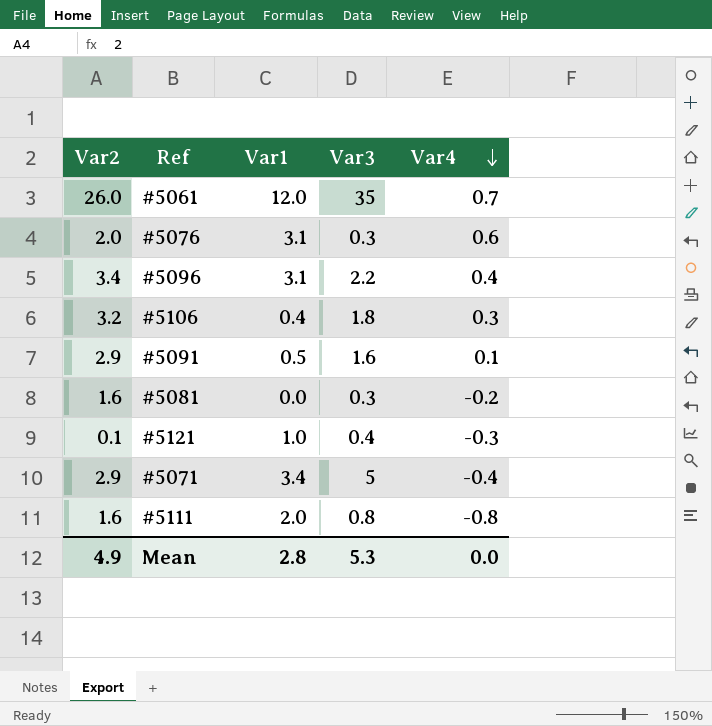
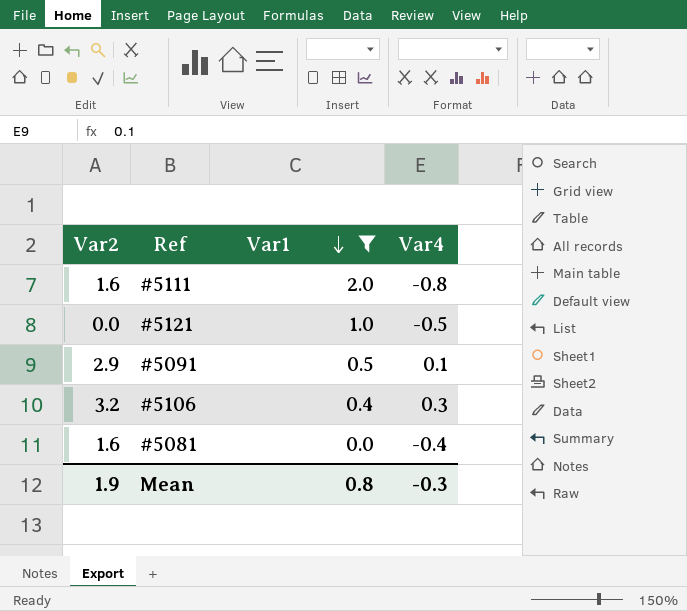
filter: none -> Var1 <= 2.0
row order: Var4 descending -> Var1 descending
column Var3 | position: 4 -> none
#5121 | Var2: 0.1 -> 0.0
#5121 | Var4: -0.3 -> -0.5
#5081 | Var4: -0.2 -> -0.4
Mean | Var2: 4.9 -> 1.9
Mean | Var1: 2.8 -> 0.8
Mean | Var4: 0.0 -> -0.3

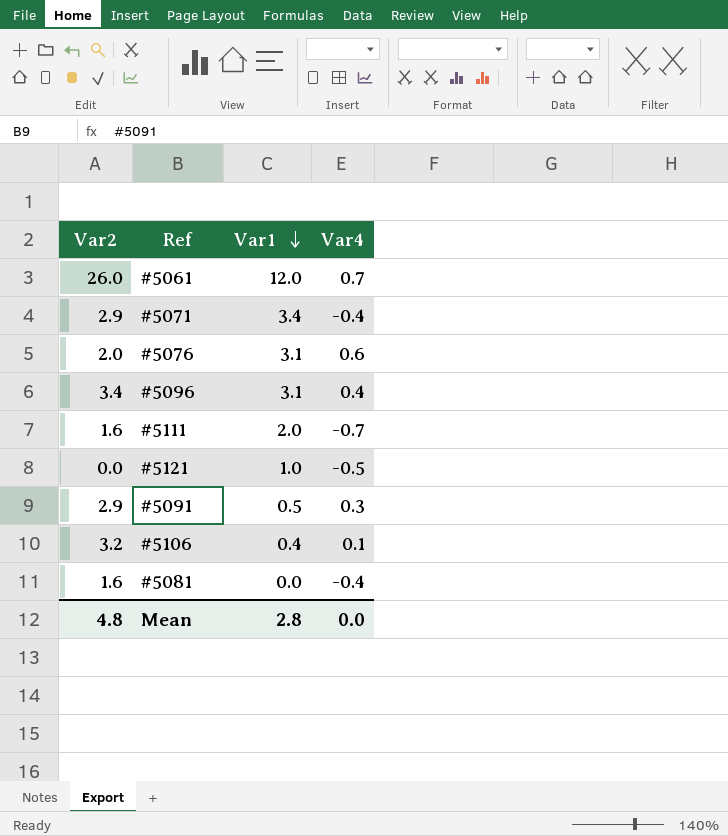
filter: Var1 <= 2.0 -> none
#5111 | Var4: -0.8 -> -0.7
#5091 | Var4: 0.1 -> 0.3
#5106 | Var4: 0.3 -> 0.1
Mean | Var2: 1.9 -> 4.8
Mean | Var1: 0.8 -> 2.8
Mean | Var4: -0.3 -> 0.0

